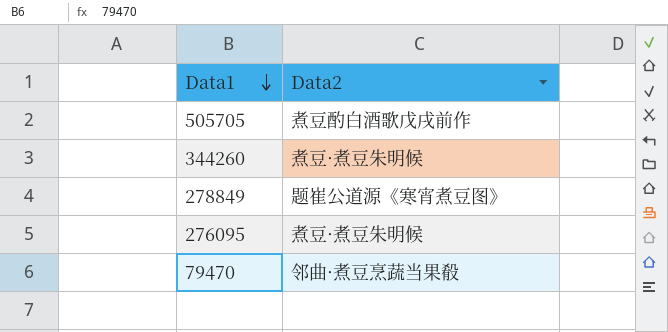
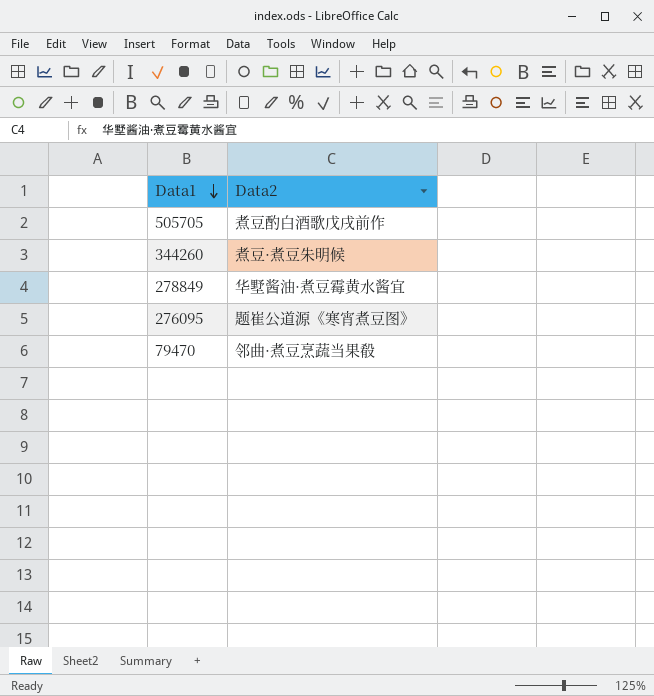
278849 | Data2: 题崔公道源《寒宵煮豆图》 -> 华墅酱油·煮豆霉黄水酱宜
276095 | Data2: 煮豆·煮豆朱明候 -> 题崔公道源《寒宵煮豆图》

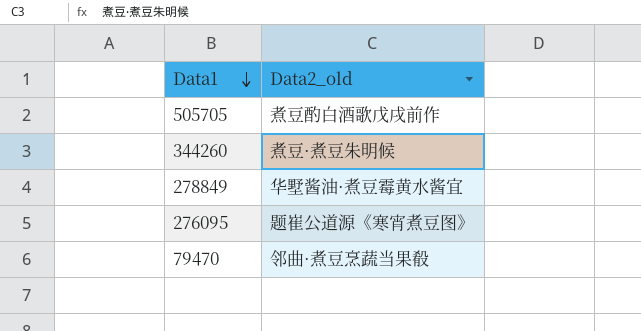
column name: Data2 -> Data2_old

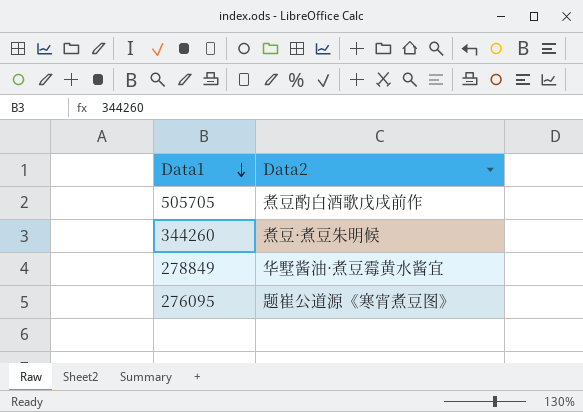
column name: Data2_old -> Data2
row 79470: 邻曲·煮豆烹蔬当果殽 -> none

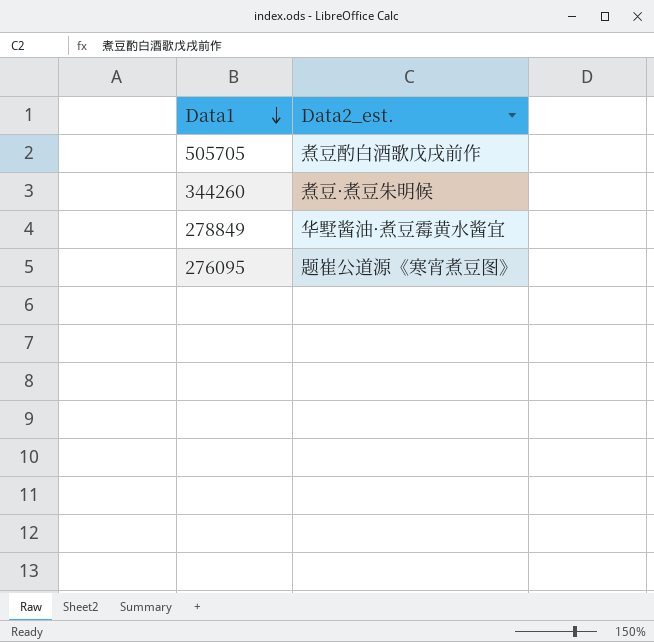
column name: Data2 -> Data2_est.

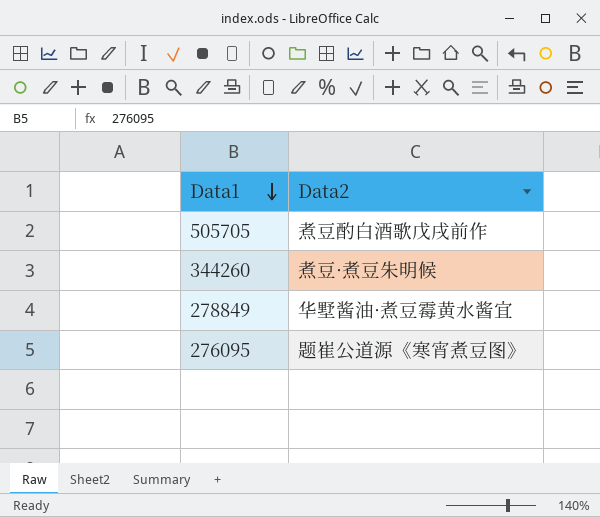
column name: Data2_est. -> Data2

